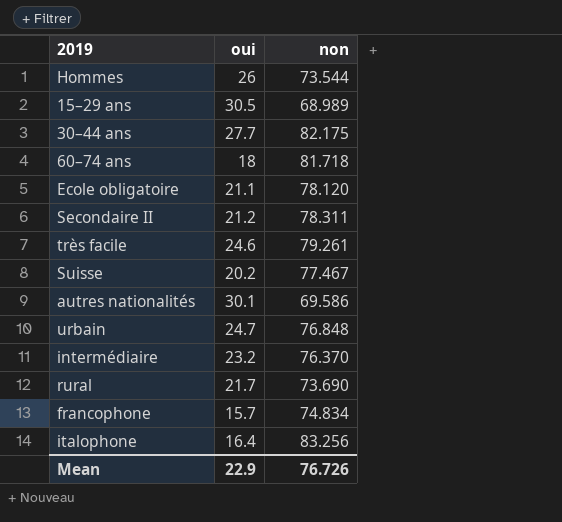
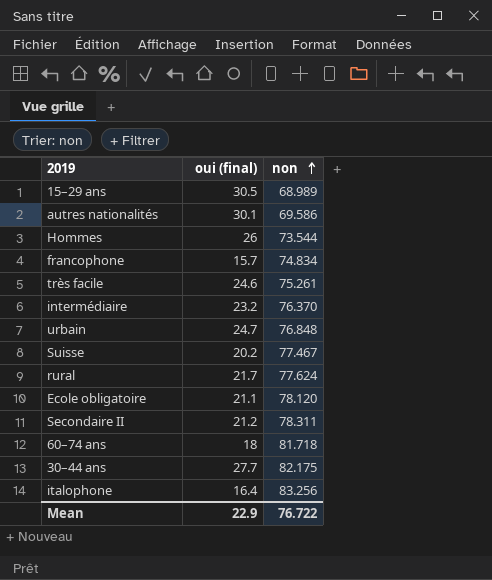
row order: none -> non ascending
column name: oui -> oui (final)
très facile | non: 79.261 -> 75.261
rural | non: 73.690 -> 77.624
Mean | non: 76.726 -> 76.722

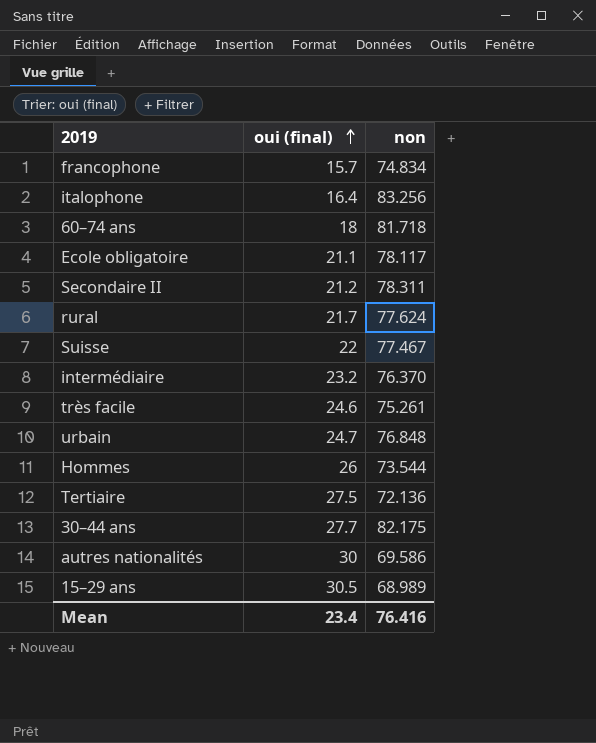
row order: non ascending -> oui (final) ascending
Ecole obligatoire | non: 78.120 -> 78.117
Suisse | oui (final): 20.2 -> 22
row Tertiaire: none -> 27.5 | 72.136
autres nationalités | oui (final): 30.1 -> 30
Mean | oui (final): 22.9 -> 23.4
Mean | non: 76.722 -> 76.416

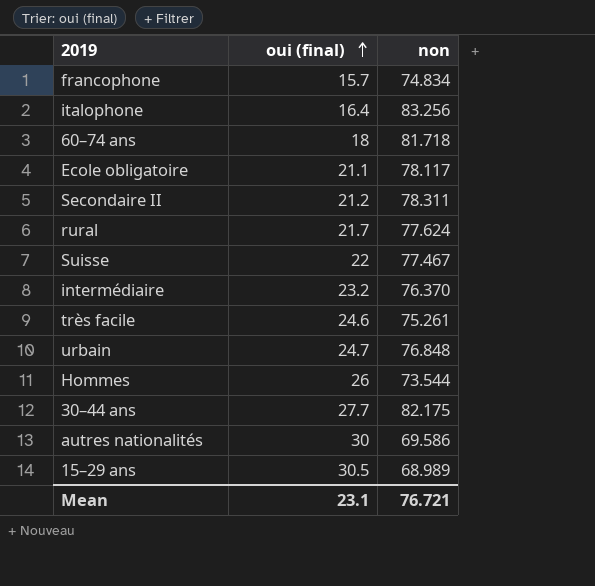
row Tertiaire: 27.5 | 72.136 -> none
Mean | oui (final): 23.4 -> 23.1
Mean | non: 76.416 -> 76.721

